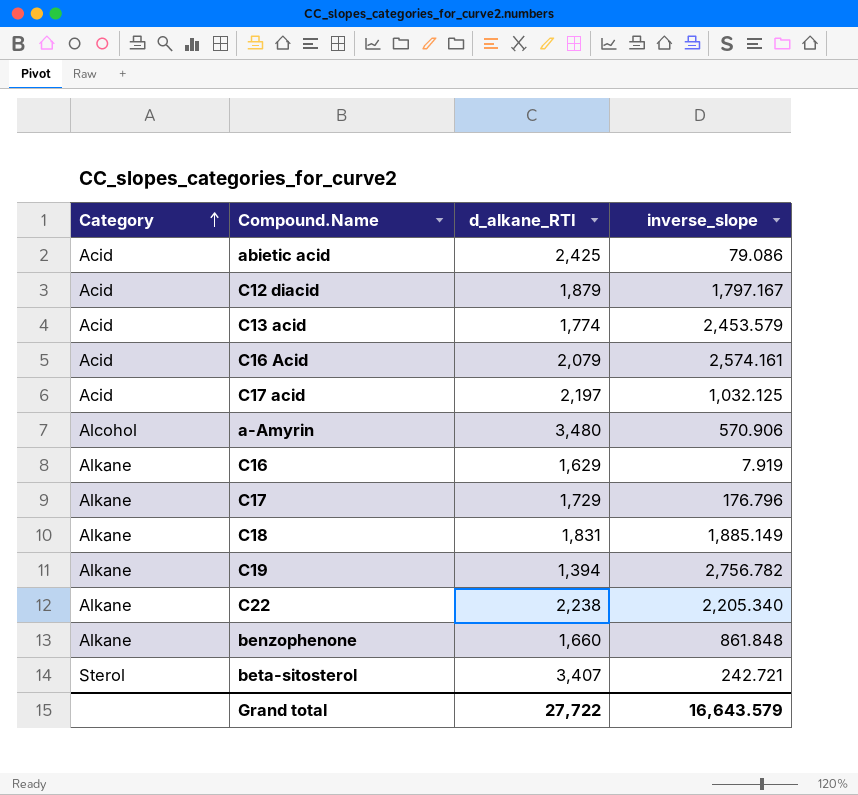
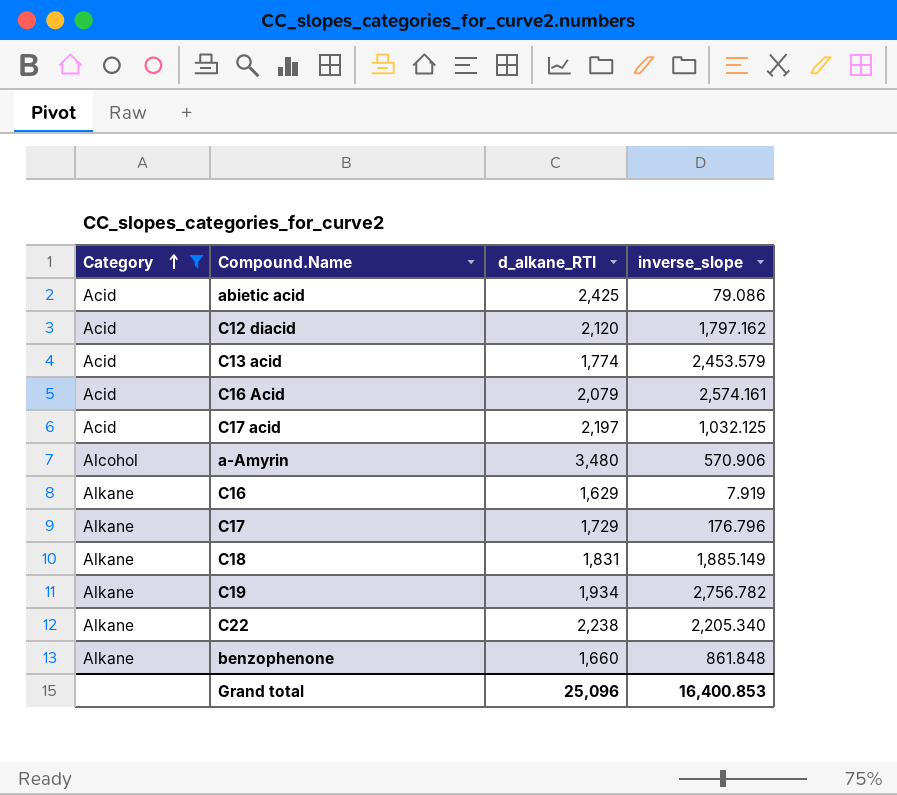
filter: none -> Category != Sterol
C12 diacid | d_alkane_RTI: 1,879 -> 2,120
C12 diacid | inverse_slope: 1,797.167 -> 1,797.162
C19 | d_alkane_RTI: 1,394 -> 1,934
Grand total | d_alkane_RTI: 27,722 -> 25,096
Grand total | inverse_slope: 16,643.579 -> 16,400.853

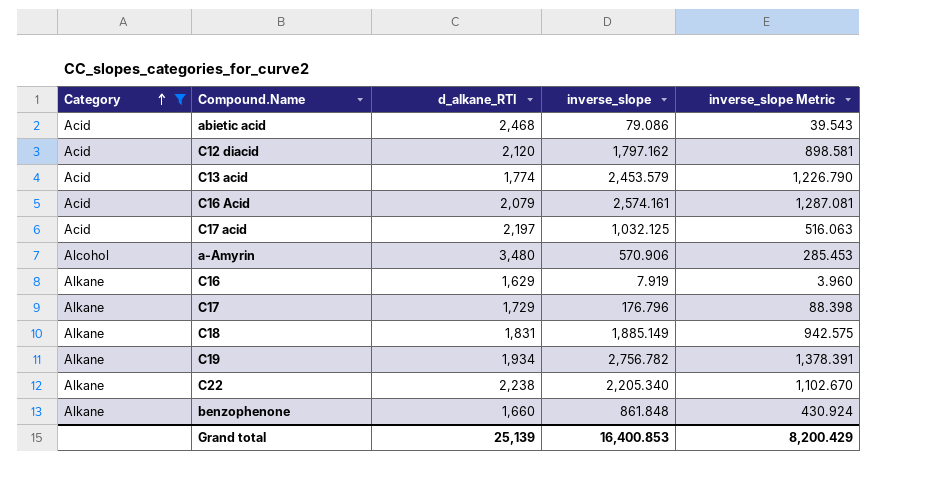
column inverse_slope Metric | formula: none -> [inverse_slope] * 0.5
abietic acid | d_alkane_RTI: 2,425 -> 2,468
Grand total | d_alkane_RTI: 25,096 -> 25,139

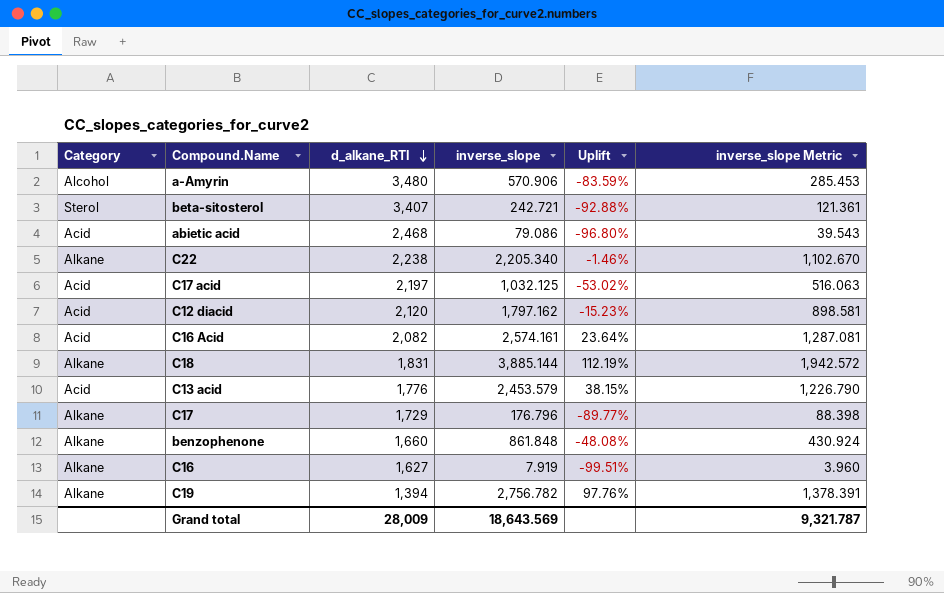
filter: Category != Sterol -> none
row order: Category ascending -> d_alkane_RTI descending
column Uplift | formula: none -> ([inverse_slope] - [d_alkane_RTI]) / [d_alkane_RTI]
C16 Acid | d_alkane_RTI: 2,079 -> 2,082
C18 | inverse_slope: 1,885.149 -> 3,885.144
C18 | inverse_slope Metric: 942.575 -> 1,942.572
C13 acid | d_alkane_RTI: 1,774 -> 1,776
C16 | d_alkane_RTI: 1,629 -> 1,627
C19 | d_alkane_RTI: 1,934 -> 1,394
Grand total | d_alkane_RTI: 25,139 -> 28,009
Grand total | inverse_slope: 16,400.853 -> 18,643.569
Grand total | inverse_slope Metric: 8,200.429 -> 9,321.787

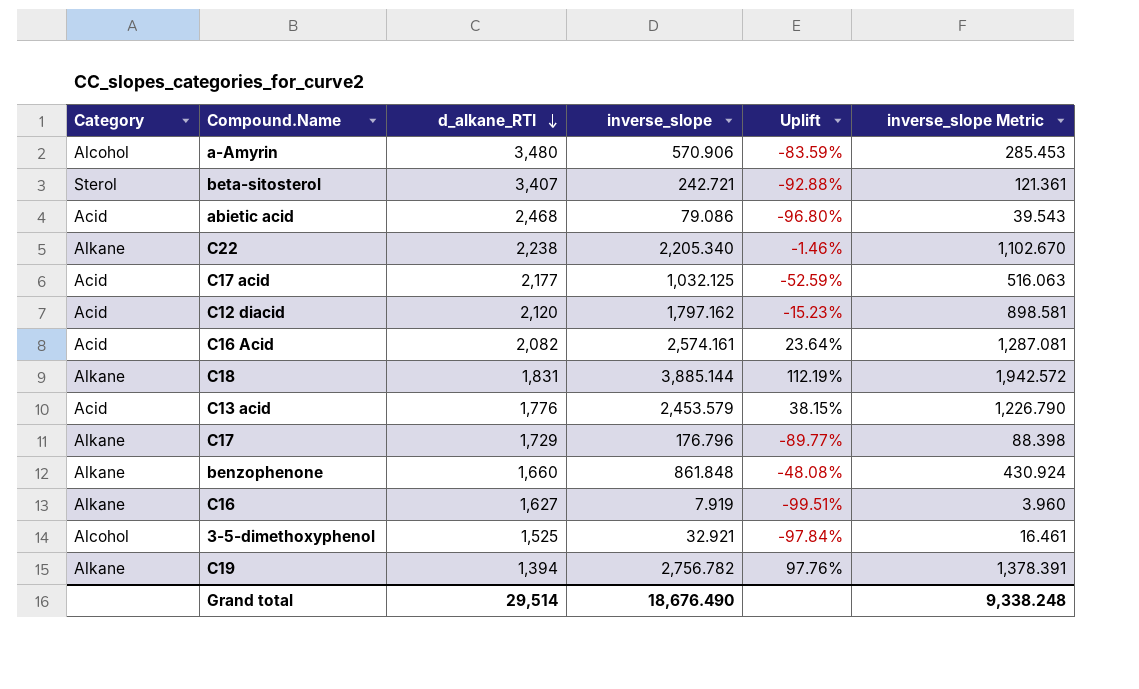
C17 acid | d_alkane_RTI: 2,197 -> 2,177
C17 acid | Uplift: -53.02% -> -52.59%
row 3-5-dimethoxyphenol: none -> Alcohol | 1,525 | 32.921 | -97.84% | 16.461
Grand total | d_alkane_RTI: 28,009 -> 29,514
Grand total | inverse_slope: 18,643.569 -> 18,676.490
Grand total | inverse_slope Metric: 9,321.787 -> 9,338.248

